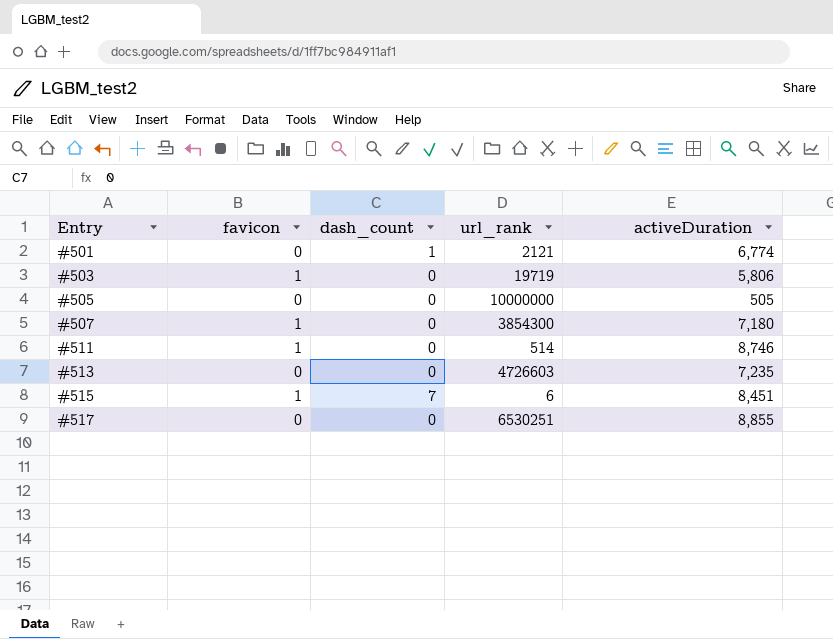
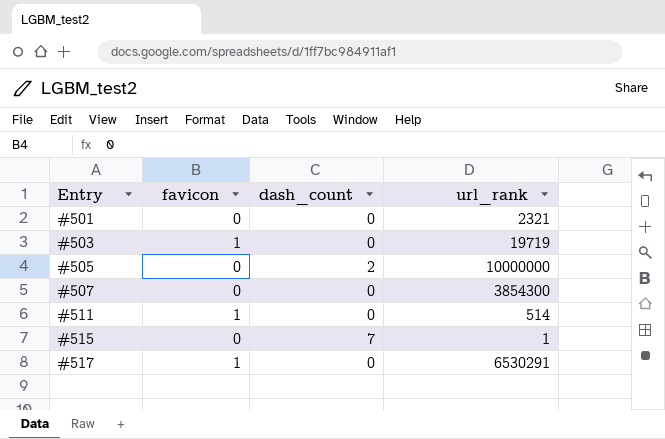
column activeDuration | position: 5 -> none
row #513: 0 | 0 | 4726603 | 7,235 -> none
#501 | dash_count: 1 -> 0
#501 | url_rank: 2121 -> 2321
#505 | dash_count: 0 -> 2
#507 | favicon: 1 -> 0
#515 | favicon: 1 -> 0
#515 | url_rank: 6 -> 1
#517 | favicon: 0 -> 1
#517 | url_rank: 6530251 -> 6530291

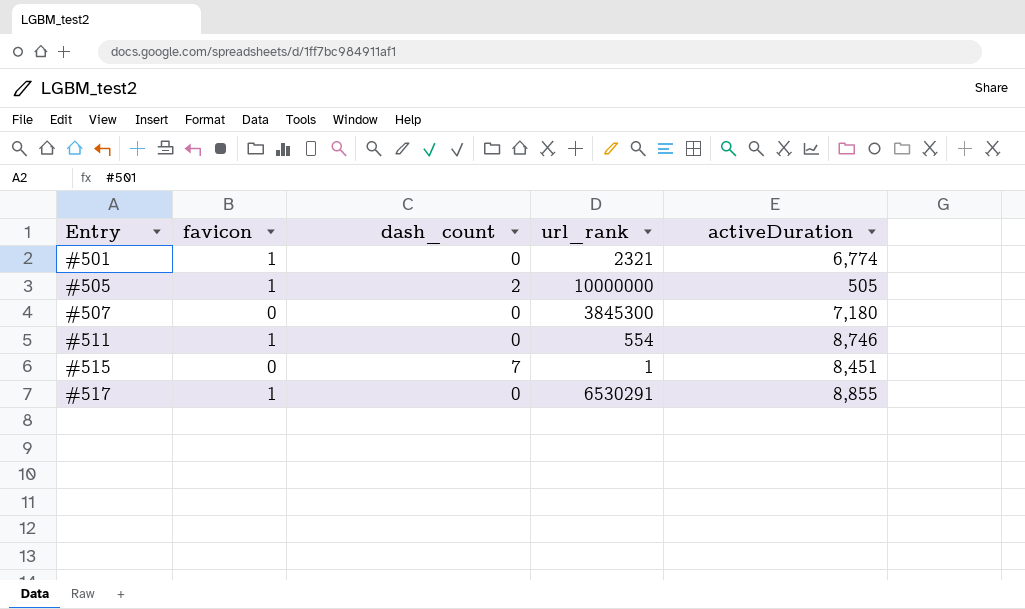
column activeDuration | position: none -> 5
row #503: 1 | 0 | 19719 -> none
#501 | favicon: 0 -> 1
#505 | favicon: 0 -> 1
#507 | url_rank: 3854300 -> 3845300
#511 | url_rank: 514 -> 554

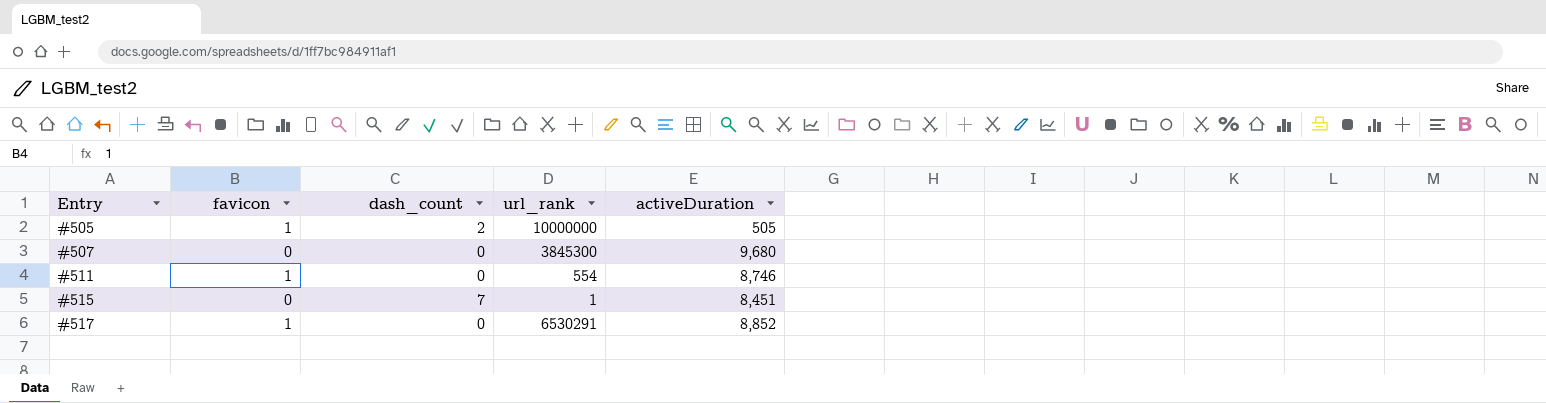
row #501: 1 | 0 | 2321 | 6,774 -> none
#507 | activeDuration: 7,180 -> 9,680
#517 | activeDuration: 8,855 -> 8,852

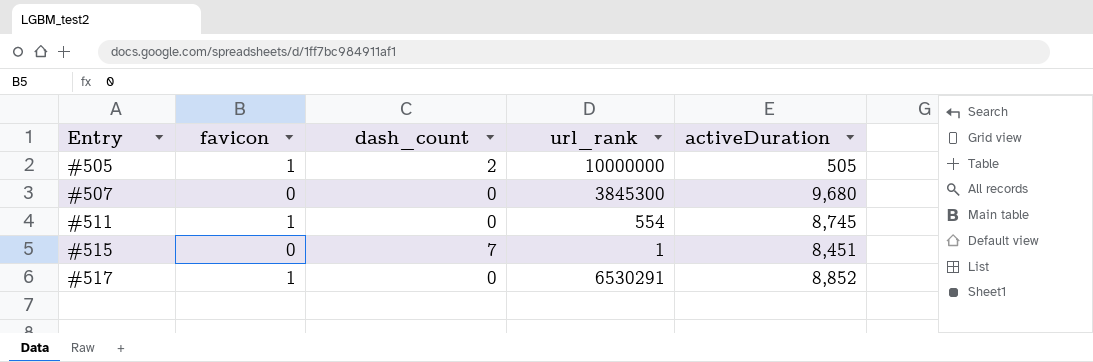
#511 | activeDuration: 8,746 -> 8,745

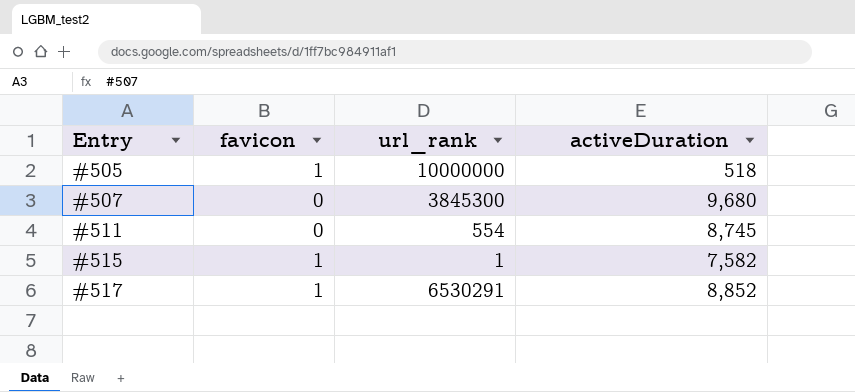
column dash_count | position: 3 -> none
#505 | activeDuration: 505 -> 518
#511 | favicon: 1 -> 0
#515 | favicon: 0 -> 1
#515 | activeDuration: 8,451 -> 7,582

